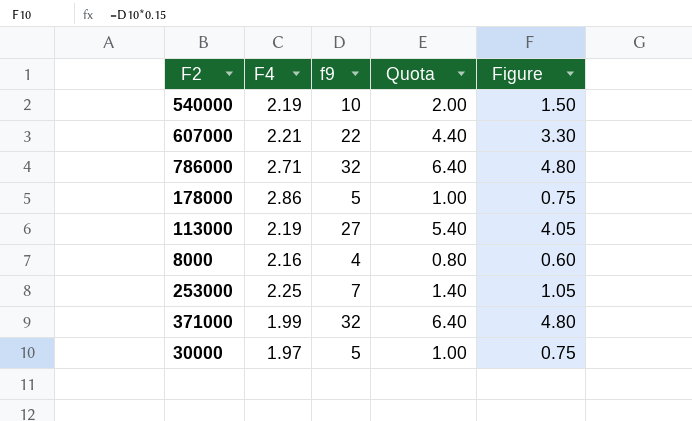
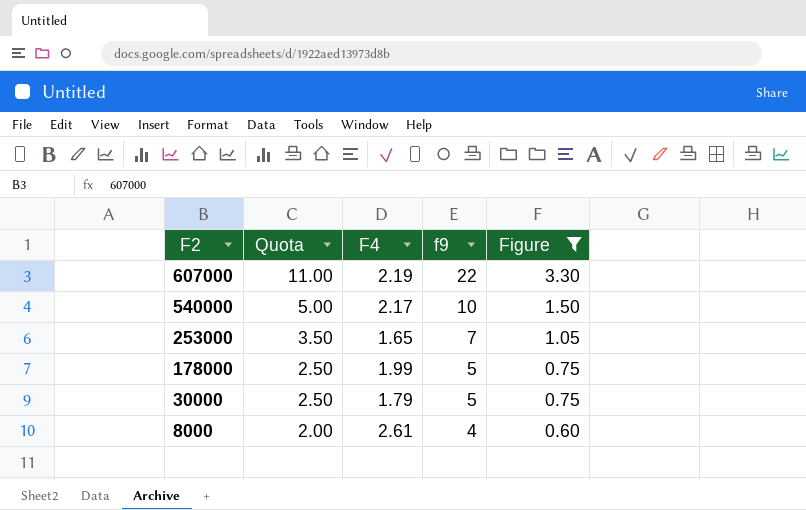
filter: none -> Figure <= 3.30
row order: none -> F2 descending
column Quota | formula: [f9] * 0.2 -> [f9] * 0.5
column Quota | position: 4 -> 2
607000 | F4: 2.21 -> 2.19
540000 | F4: 2.19 -> 2.17
253000 | F4: 2.25 -> 1.65
178000 | F4: 2.86 -> 1.99
30000 | F4: 1.97 -> 1.79
8000 | F4: 2.16 -> 2.61

